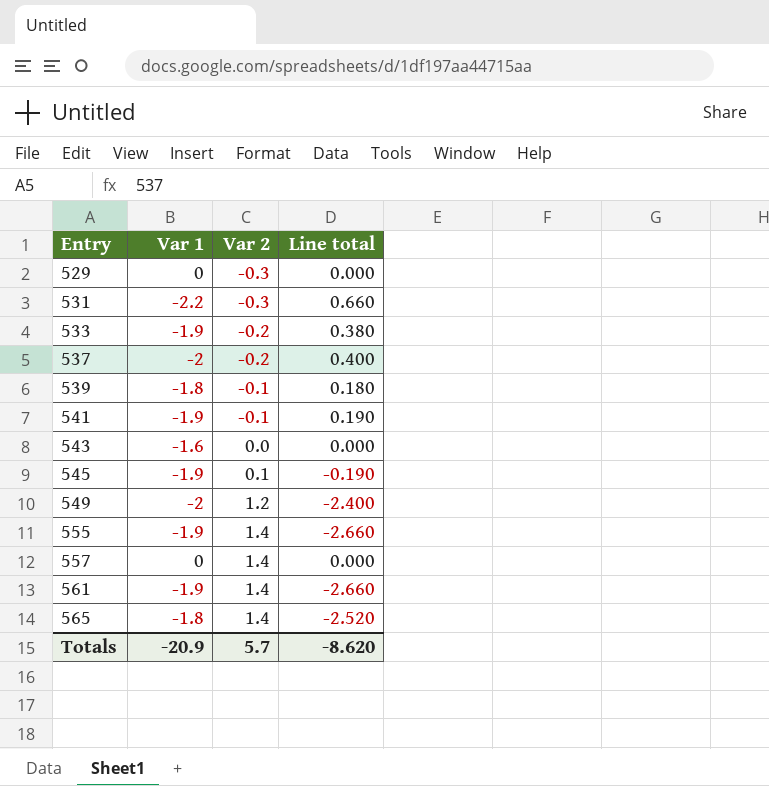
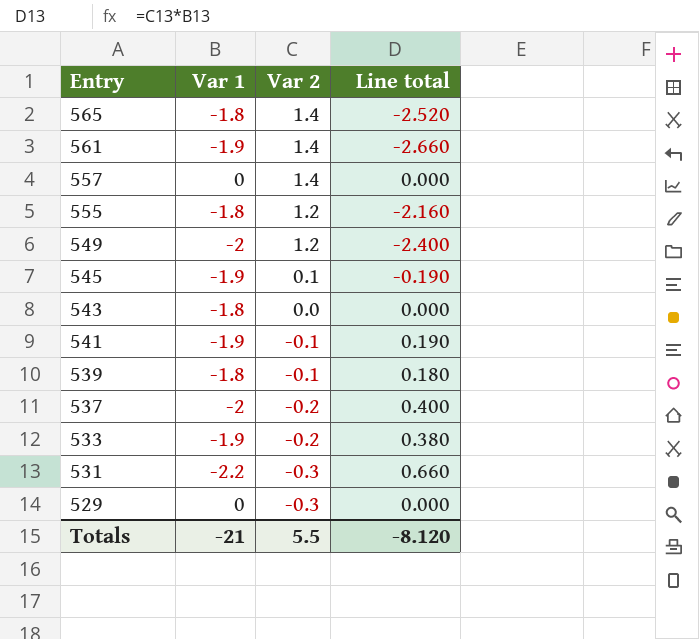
row order: Entry ascending -> Entry descending
555 | Var 1: -1.9 -> -1.8
555 | Var 2: 1.4 -> 1.2
555 | Line total: -2.660 -> -2.160
543 | Var 1: -1.6 -> -1.8
Totals | Var 1: -20.9 -> -21
Totals | Var 2: 5.7 -> 5.5
Totals | Line total: -8.620 -> -8.120

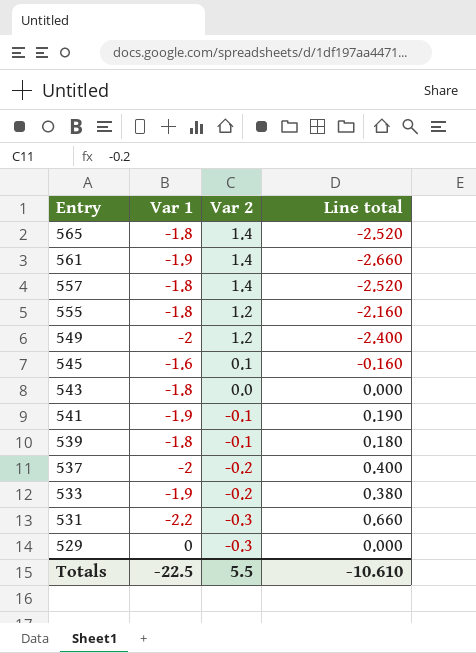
557 | Var 1: 0 -> -1.8
557 | Line total: 0.000 -> -2.520
545 | Var 1: -1.9 -> -1.6
545 | Line total: -0.190 -> -0.160
Totals | Var 1: -21 -> -22.5
Totals | Line total: -8.120 -> -10.610

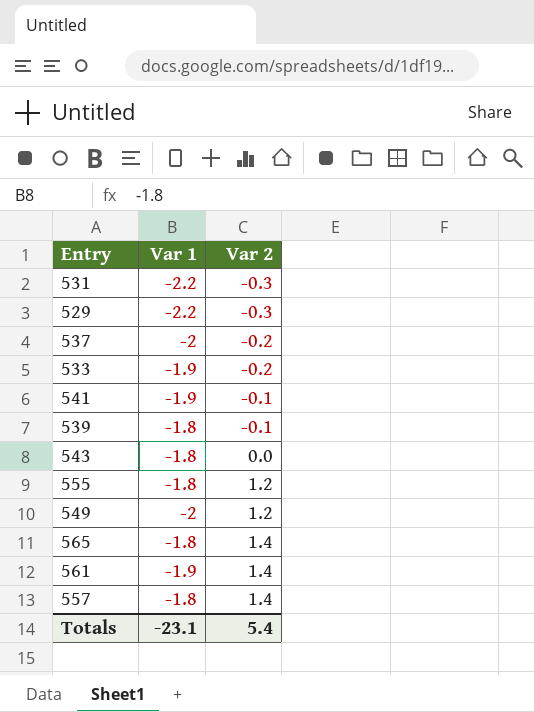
row order: Entry descending -> Var 2 ascending
column Line total | formula: [Var 1] * [Var 2] -> none
row 545: -1.6 | 0.1 | -0.160 -> none
529 | Var 1: 0 -> -2.2
Totals | Var 1: -22.5 -> -23.1
Totals | Var 2: 5.5 -> 5.4

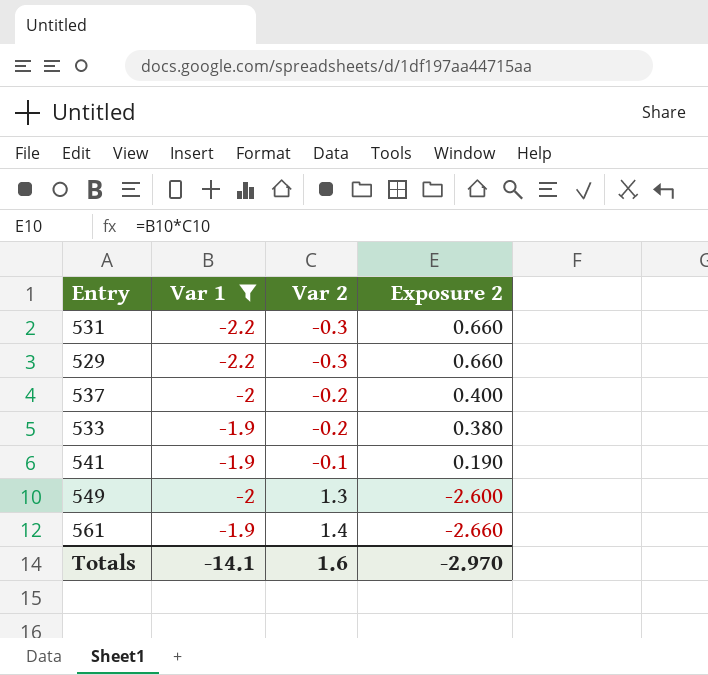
filter: none -> Var 1 != -1.8
column Exposure 2 | formula: none -> [Var 1] * [Var 2]
549 | Var 2: 1.2 -> 1.3
Totals | Var 1: -23.1 -> -14.1
Totals | Var 2: 5.4 -> 1.6

